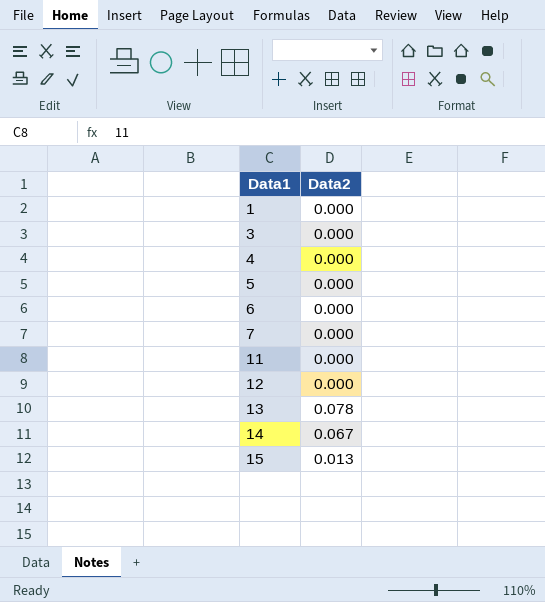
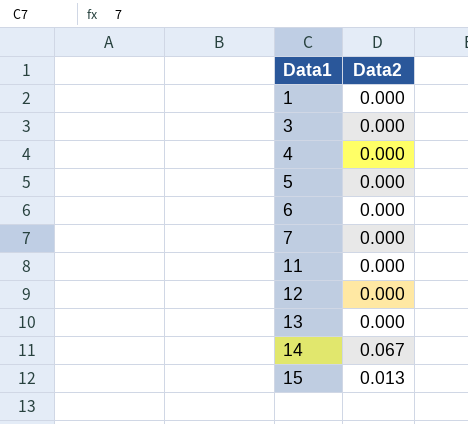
13 | Data2: 0.078 -> 0.000

